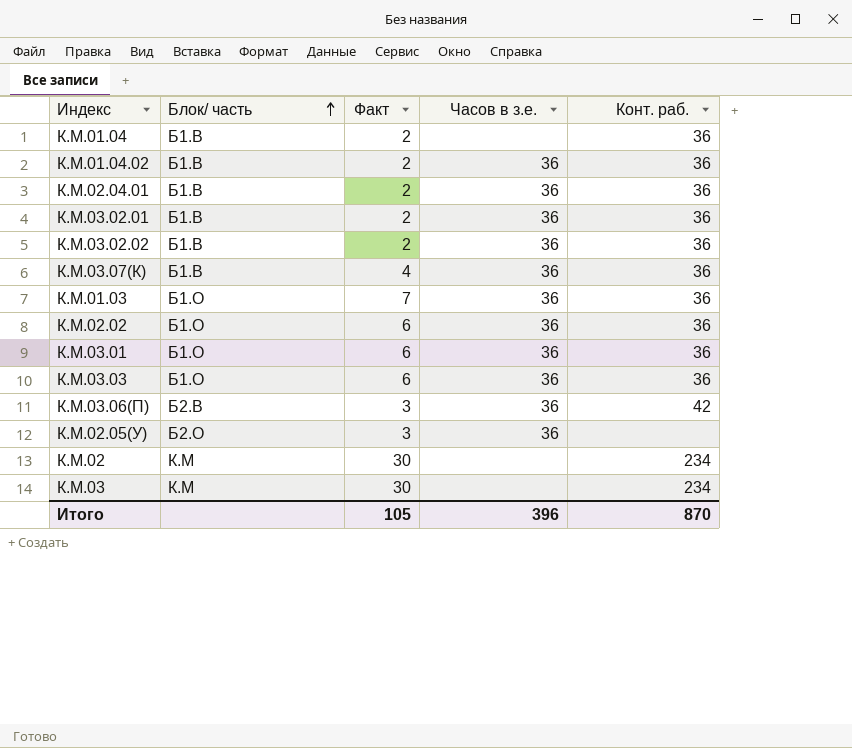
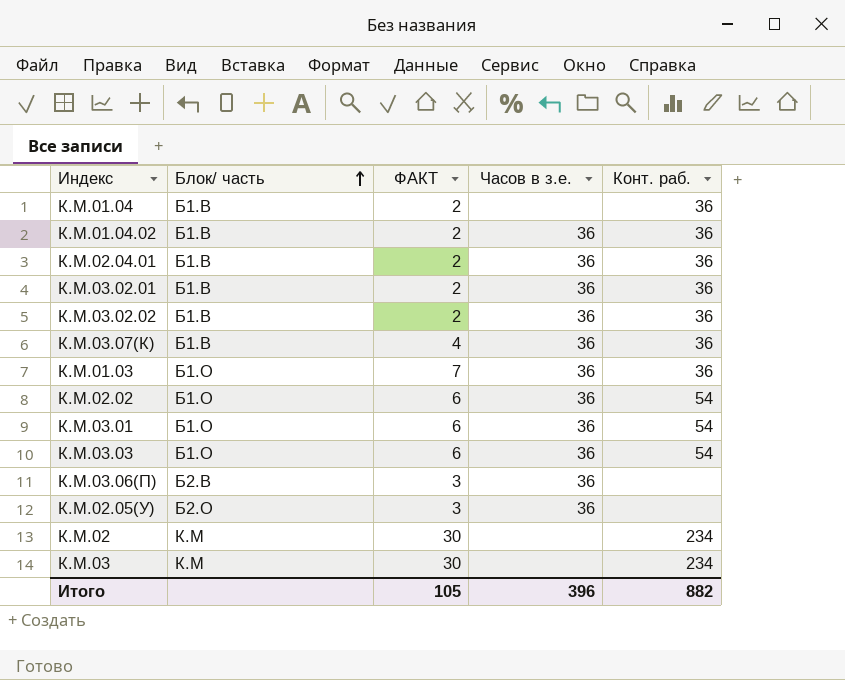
column name: Факт -> ФАКТ
К.М.02.02 | Конт. раб.: 36 -> 54
К.М.03.01 | Конт. раб.: 36 -> 54
К.М.03.03 | Конт. раб.: 36 -> 54
К.М.03.06(П) | Конт. раб.: 42 -> none
Итого | Конт. раб.: 870 -> 882

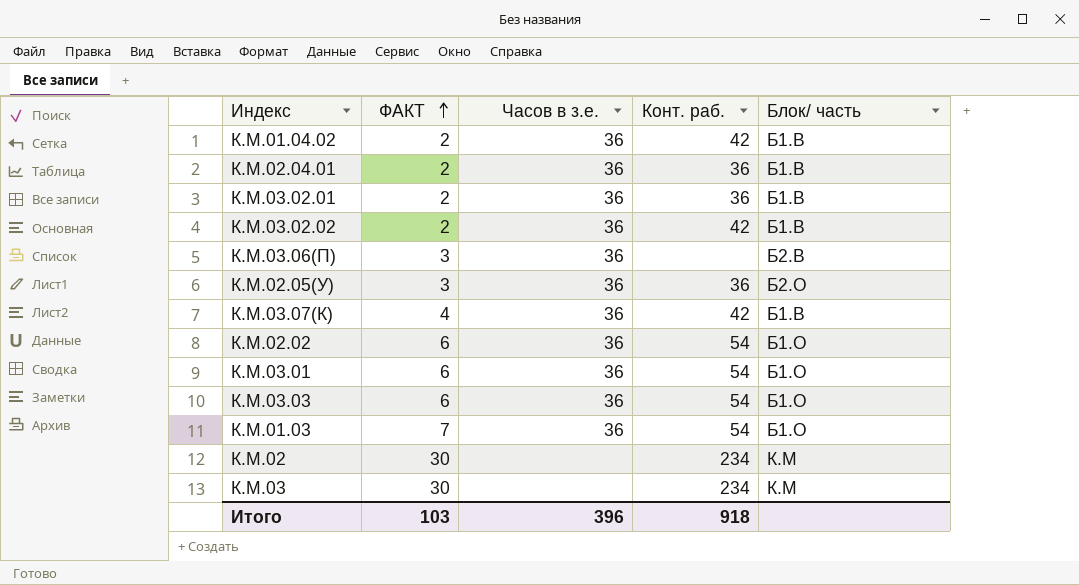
row order: Блок/ часть ascending -> ФАКТ ascending
column Блок/ часть | position: 2 -> 5
row К.М.01.04: Б1.В | 2 | none | 36 -> none
К.М.01.04.02 | Конт. раб.: 36 -> 42
К.М.03.02.02 | Конт. раб.: 36 -> 42
К.М.02.05(У) | Конт. раб.: none -> 36
К.М.03.07(К) | Конт. раб.: 36 -> 42
К.М.01.03 | Конт. раб.: 36 -> 54
Итого | ФАКТ: 105 -> 103
Итого | Конт. раб.: 882 -> 918

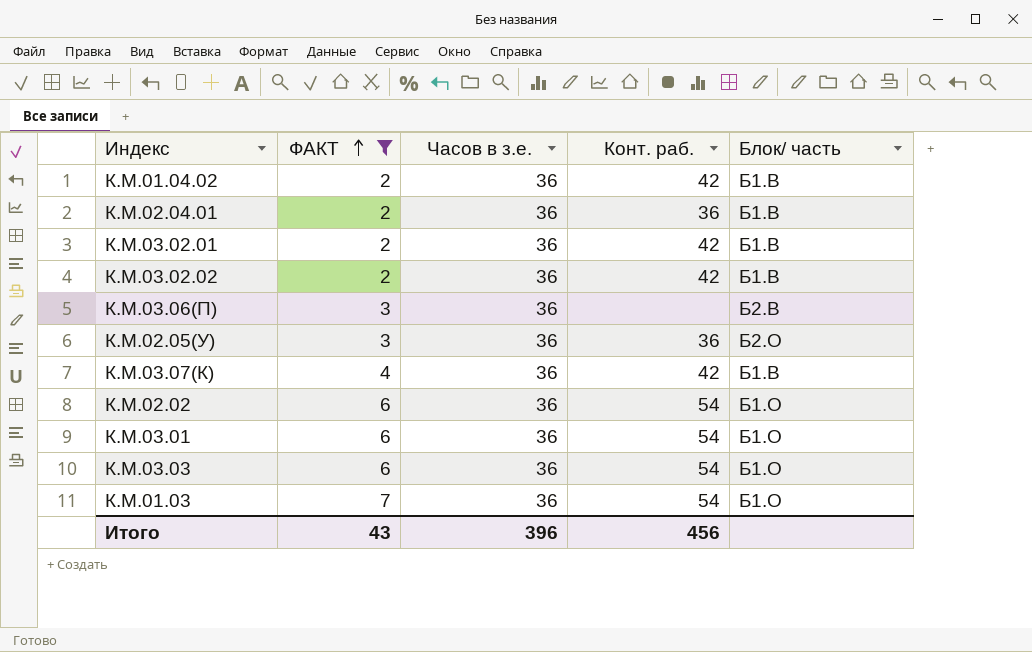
filter: none -> ФАКТ != 30
К.М.03.02.01 | Конт. раб.: 36 -> 42
Итого | ФАКТ: 103 -> 43
Итого | Конт. раб.: 918 -> 456

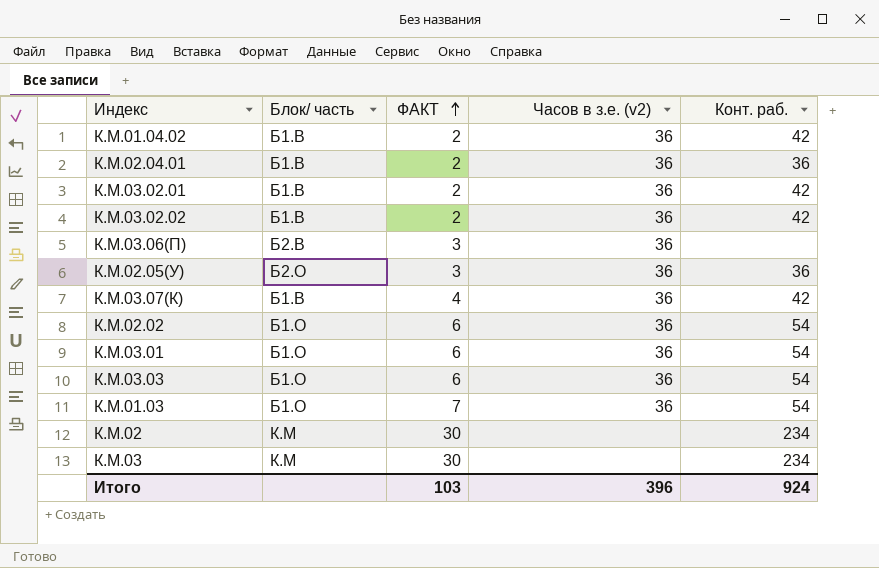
filter: ФАКТ != 30 -> none
column Блок/ часть | position: 5 -> 2
column name: Часов в з.е. -> Часов в з.е. (v2)
Итого | ФАКТ: 43 -> 103
Итого | Конт. раб.: 456 -> 924

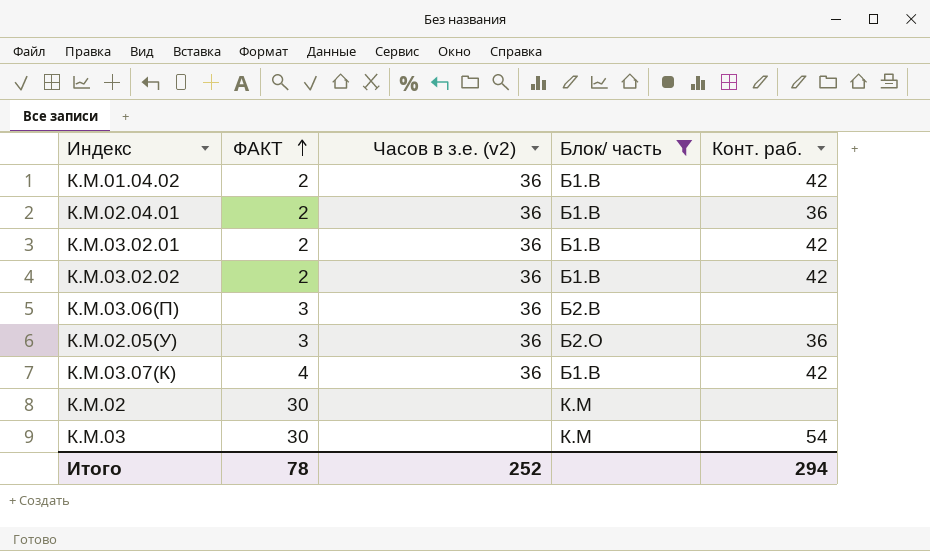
filter: none -> Блок/ часть != Б1.О
column Блок/ часть | position: 2 -> 4
К.М.02 | Конт. раб.: 234 -> none
К.М.03 | Конт. раб.: 234 -> 54
Итого | ФАКТ: 103 -> 78
Итого | Часов в з.е. (v2): 396 -> 252
Итого | Конт. раб.: 924 -> 294

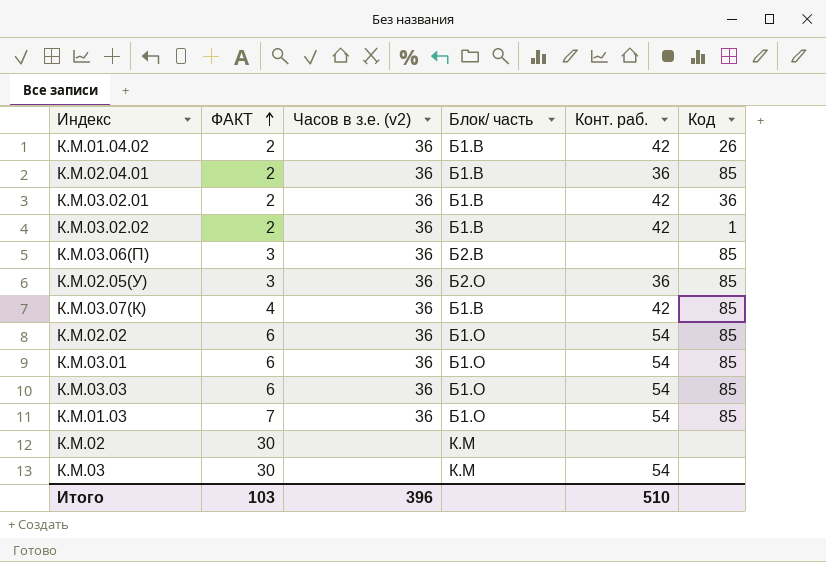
filter: Блок/ часть != Б1.О -> none
column Код | position: none -> 6
Итого | ФАКТ: 78 -> 103
Итого | Часов в з.е. (v2): 252 -> 396
Итого | Конт. раб.: 294 -> 510

